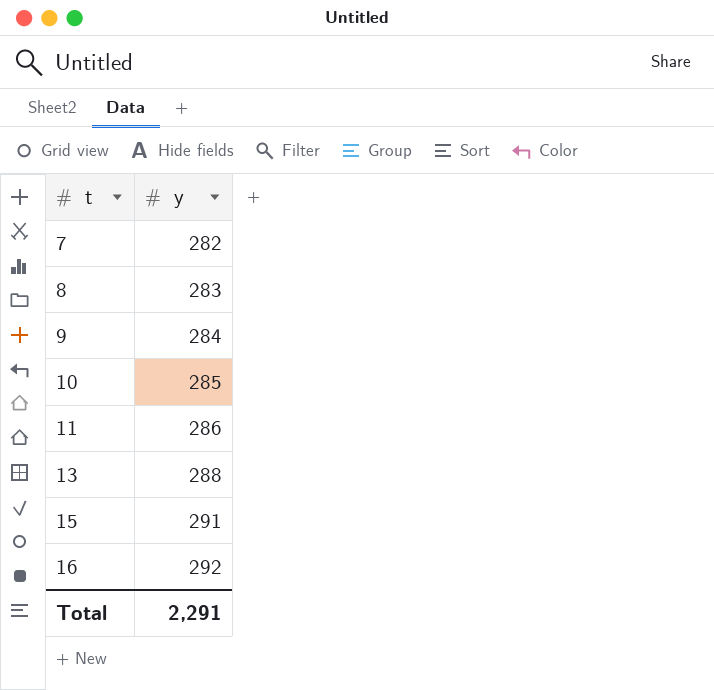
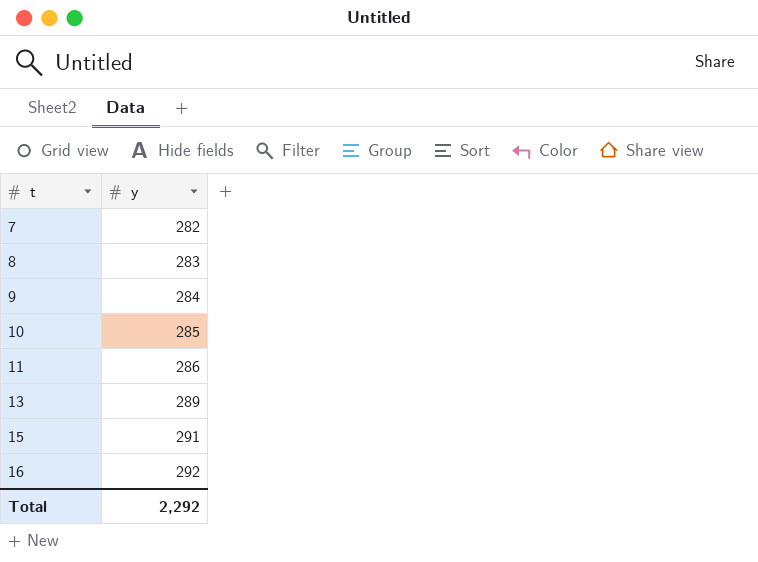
13 | y: 288 -> 289
Total | y: 2,291 -> 2,292

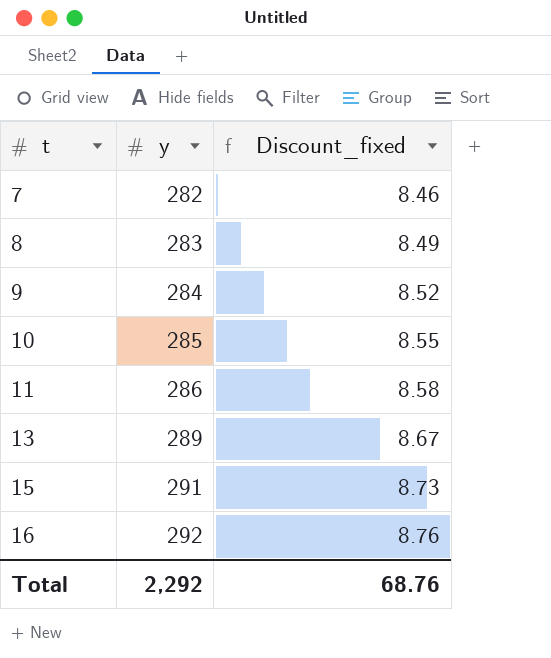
column Discount_fixed | formula: none -> [y] * 0.03

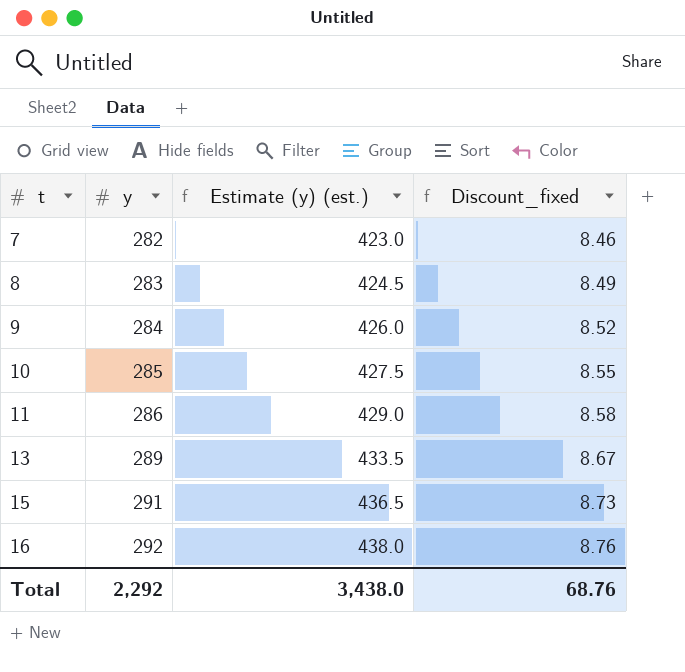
column Estimate (y) (est.) | formula: none -> [y] * 1.5

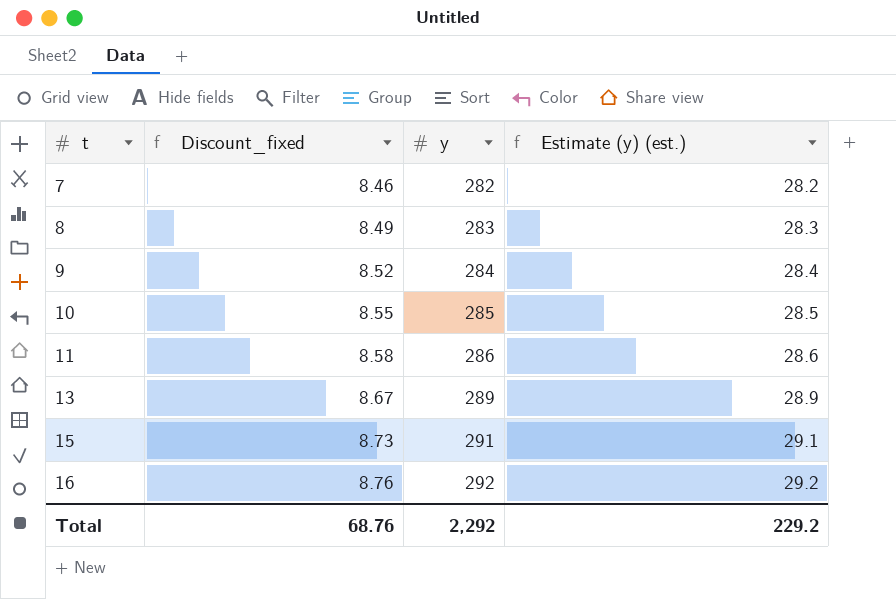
column Discount_fixed | position: 4 -> 2
column Estimate (y) (est.) | formula: [y] * 1.5 -> [y] * 0.1
Total | Estimate (y) (est.): 3,438.0 -> 229.2

